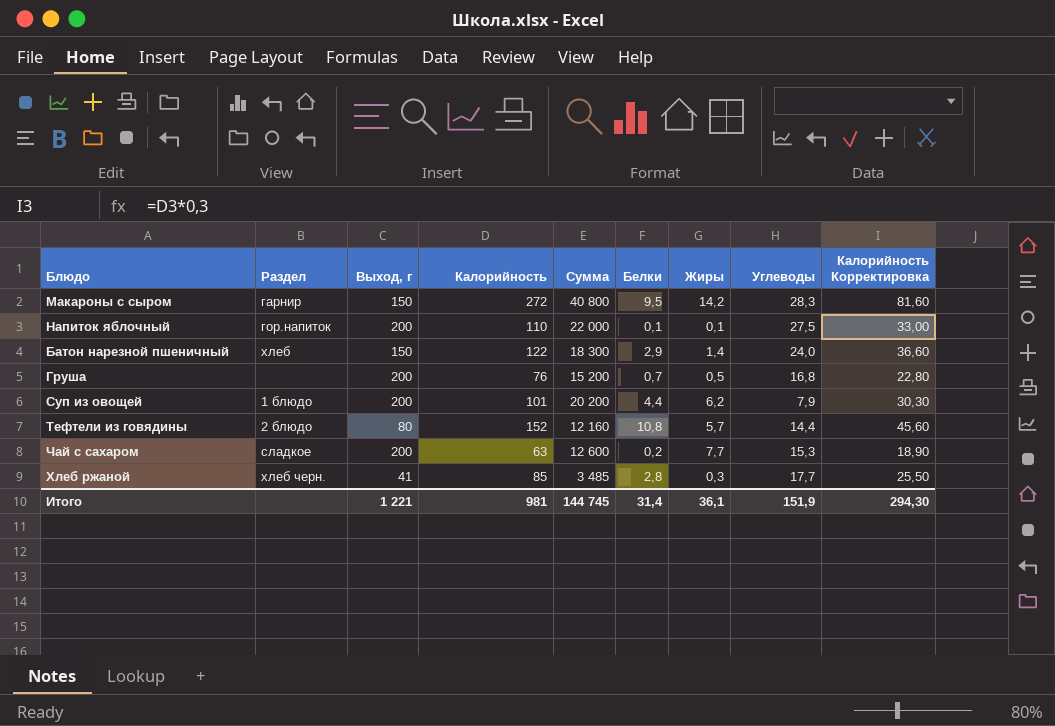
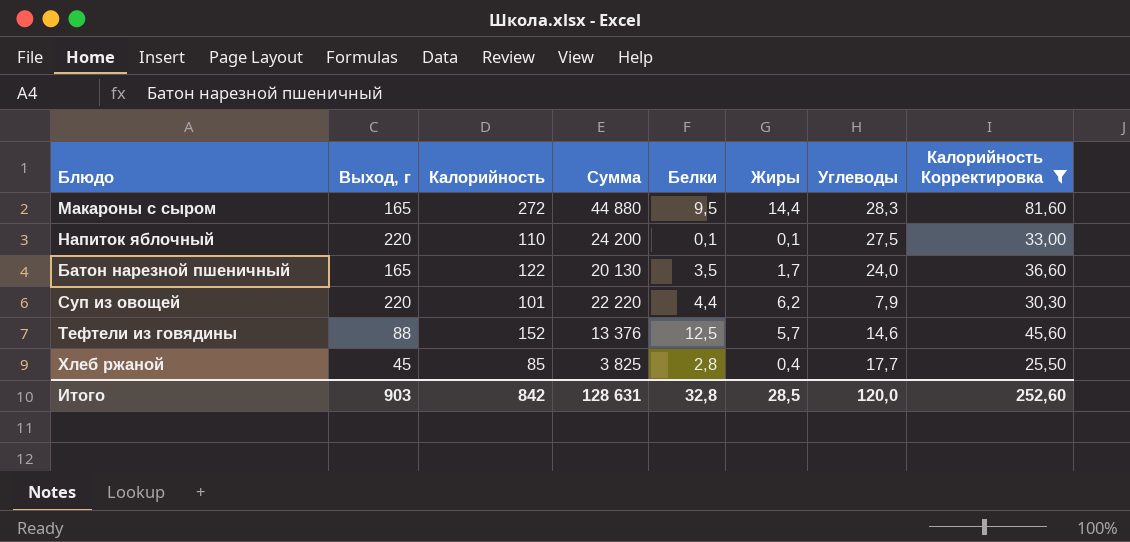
filter: none -> Калорийность Корректировка >= 25,50
column Раздел | position: 2 -> none
Макароны с сыром | Выход, г: 150 -> 165
Макароны с сыром | Сумма: 40 800 -> 44 880
Макароны с сыром | Жиры: 14,2 -> 14,4
Напиток яблочный | Выход, г: 200 -> 220
Напиток яблочный | Сумма: 22 000 -> 24 200
Батон нарезной пшеничный | Выход, г: 150 -> 165
Батон нарезной пшеничный | Сумма: 18 300 -> 20 130
Батон нарезной пшеничный | Белки: 2,9 -> 3,5
Батон нарезной пшеничный | Жиры: 1,4 -> 1,7
Суп из овощей | Выход, г: 200 -> 220
Суп из овощей | Сумма: 20 200 -> 22 220
Тефтели из говядины | Выход, г: 80 -> 88
Тефтели из говядины | Сумма: 12 160 -> 13 376
Тефтели из говядины | Белки: 10,8 -> 12,5
Тефтели из говядины | Углеводы: 14,4 -> 14,6
Хлеб ржаной | Выход, г: 41 -> 45
Хлеб ржаной | Сумма: 3 485 -> 3 825
Хлеб ржаной | Жиры: 0,3 -> 0,4
Итого | Выход, г: 1 221 -> 903
Итого | Калорийность: 981 -> 842
Итого | Сумма: 144 745 -> 128 631
Итого | Белки: 31,4 -> 32,8
Итого | Жиры: 36,1 -> 28,5
Итого | Углеводы: 151,9 -> 120,0
Итого | Калорийность Корректировка: 294,30 -> 252,60

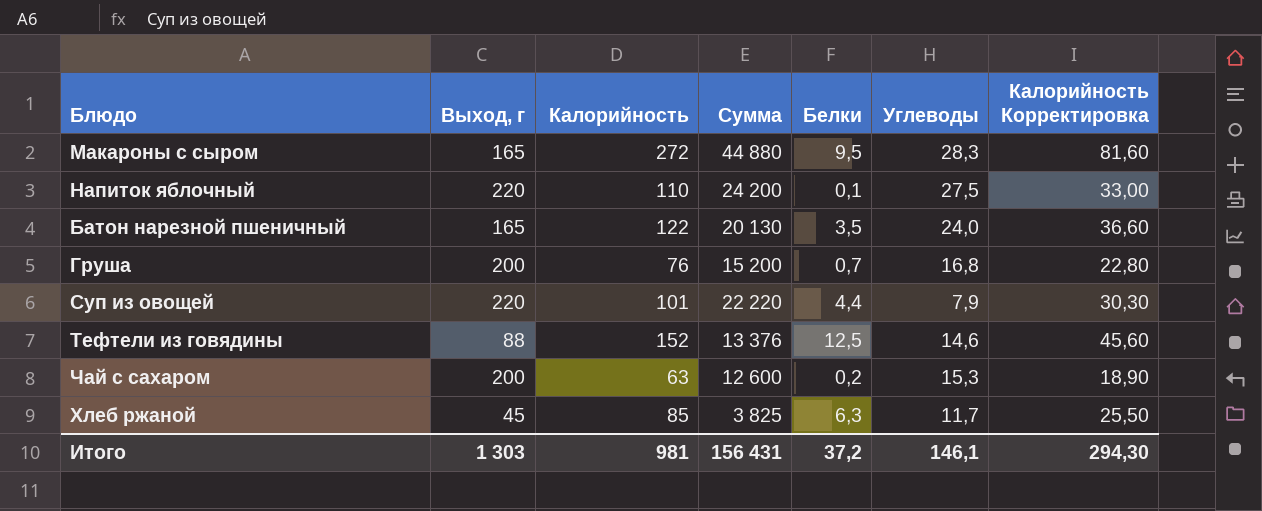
filter: Калорийность Корректировка >= 25,50 -> none
column Жиры | position: 6 -> none
Хлеб ржаной | Белки: 2,8 -> 6,3
Хлеб ржаной | Углеводы: 17,7 -> 11,7
Итого | Выход, г: 903 -> 1 303
Итого | Калорийность: 842 -> 981
Итого | Сумма: 128 631 -> 156 431
Итого | Белки: 32,8 -> 37,2
Итого | Углеводы: 120,0 -> 146,1
Итого | Калорийность Корректировка: 252,60 -> 294,30

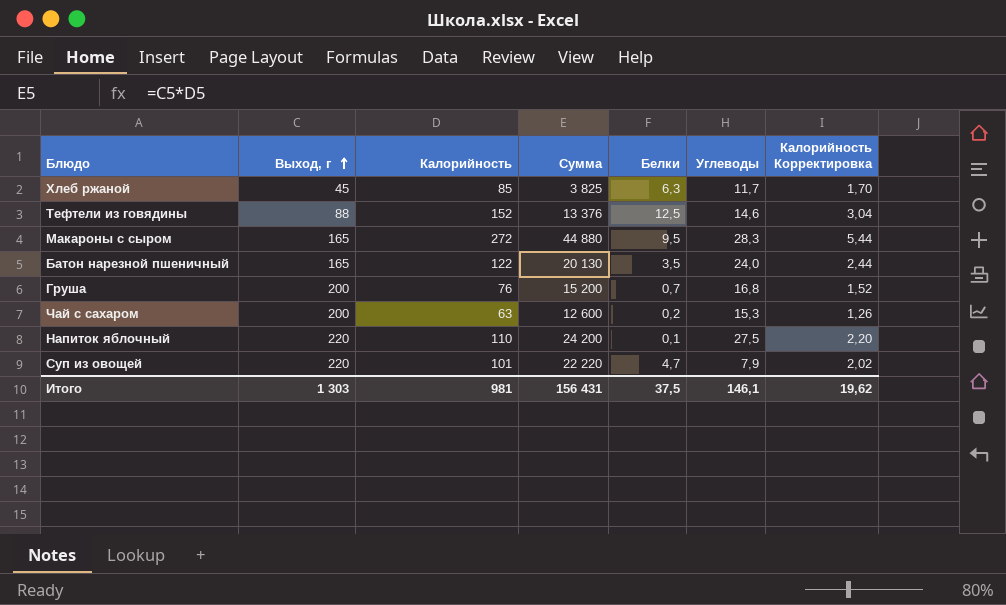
row order: none -> Выход, г ascending
column Калорийность Корректировка | formula: [Калорийность] * 0,3 -> [Калорийность] * 0,02
Суп из овощей | Белки: 4,4 -> 4,7
Итого | Белки: 37,2 -> 37,5
Итого | Калорийность Корректировка: 294,30 -> 19,62

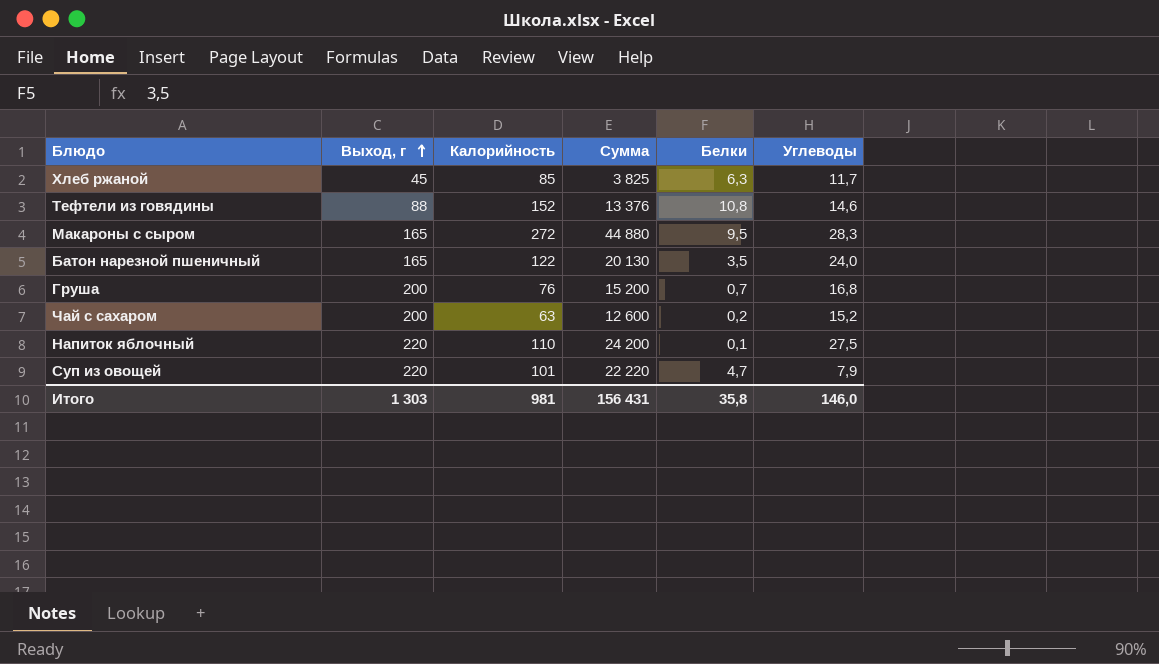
column Калорийность Корректировка | formula: [Калорийность] * 0,02 -> none
Тефтели из говядины | Белки: 12,5 -> 10,8
Чай с сахаром | Углеводы: 15,3 -> 15,2
Итого | Белки: 37,5 -> 35,8
Итого | Углеводы: 146,1 -> 146,0

